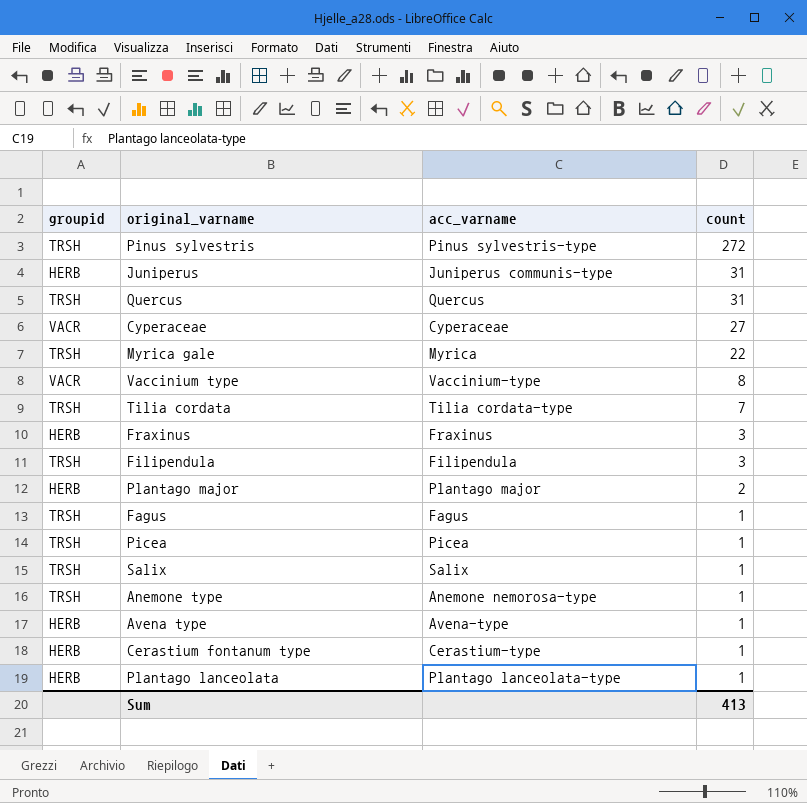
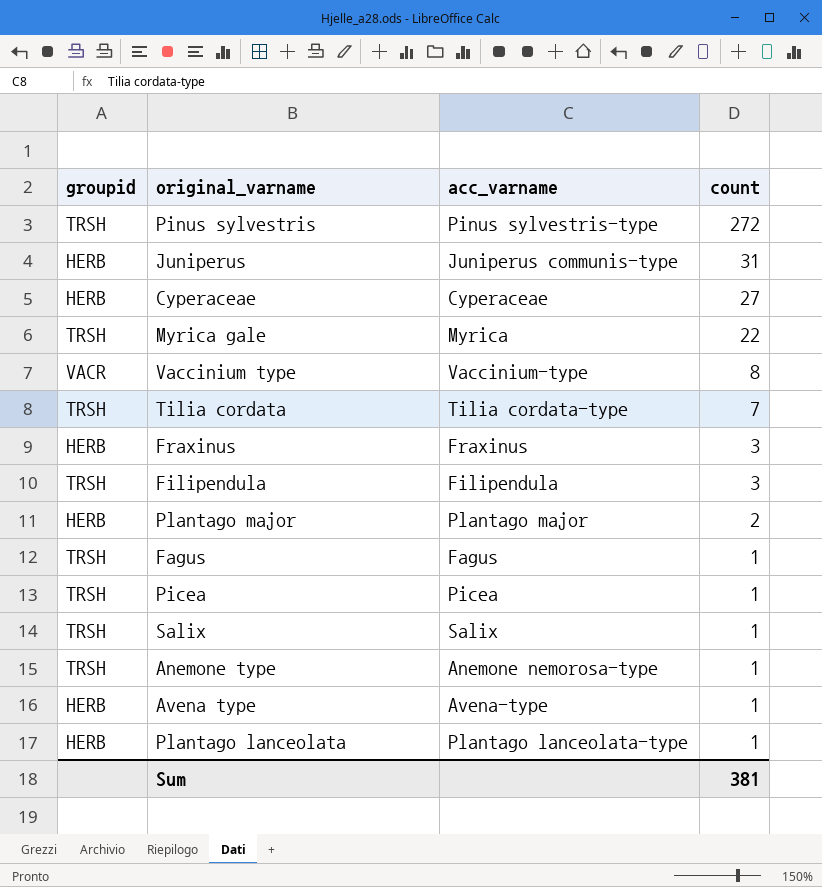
row Quercus: TRSH | Quercus | 31 -> none
row Cerastium fontanum type: HERB | Cerastium-type | 1 -> none
Cyperaceae | groupid: VACR -> HERB
Sum | count: 413 -> 381

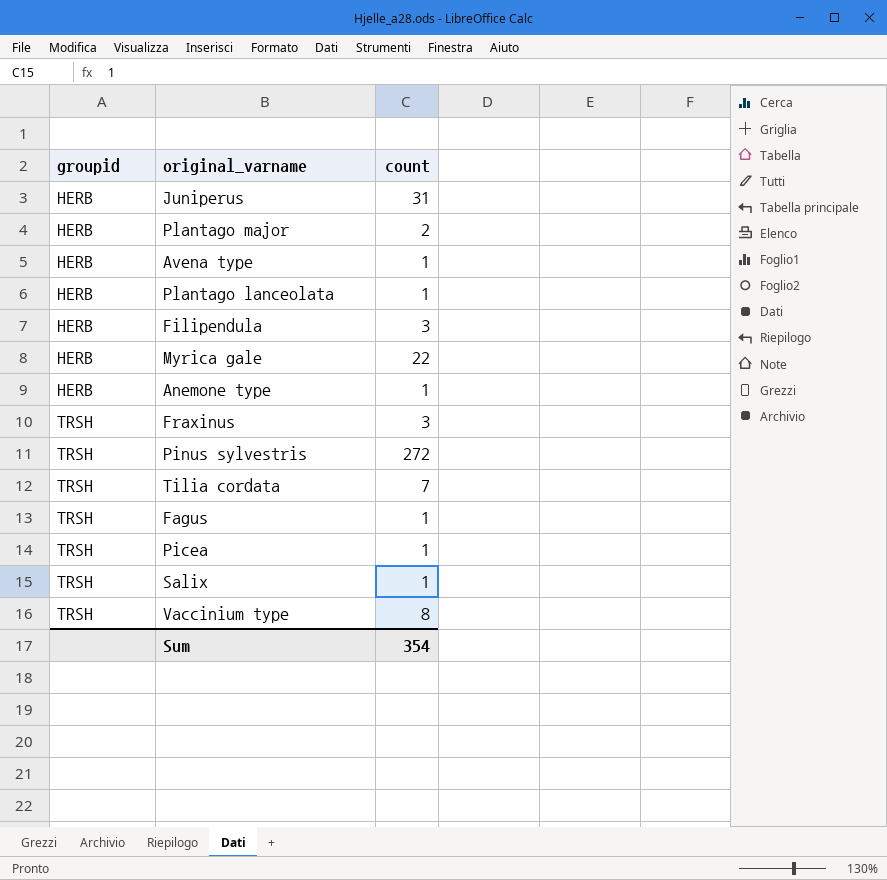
row order: count descending -> groupid ascending
column acc_varname | position: 3 -> none
row Cyperaceae: HERB | Cyperaceae | 27 -> none
Filipendula | groupid: TRSH -> HERB
Myrica gale | groupid: TRSH -> HERB
Anemone type | groupid: TRSH -> HERB
Fraxinus | groupid: HERB -> TRSH
Vaccinium type | groupid: VACR -> TRSH
Sum | count: 381 -> 354

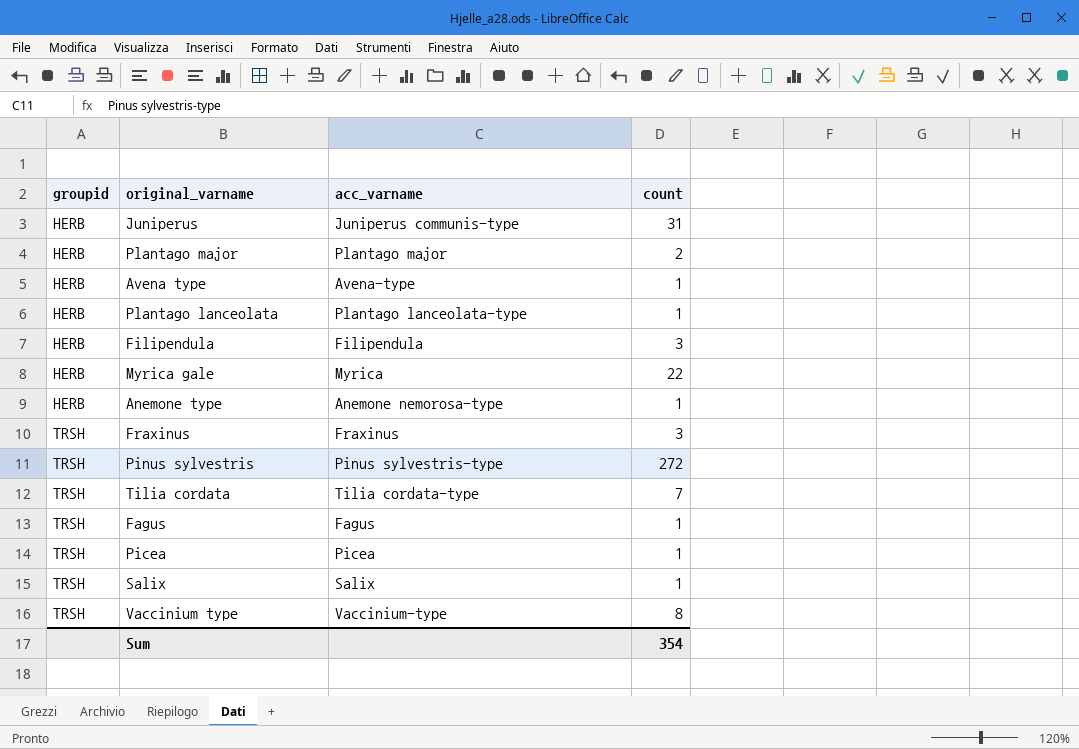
column acc_varname | position: none -> 3

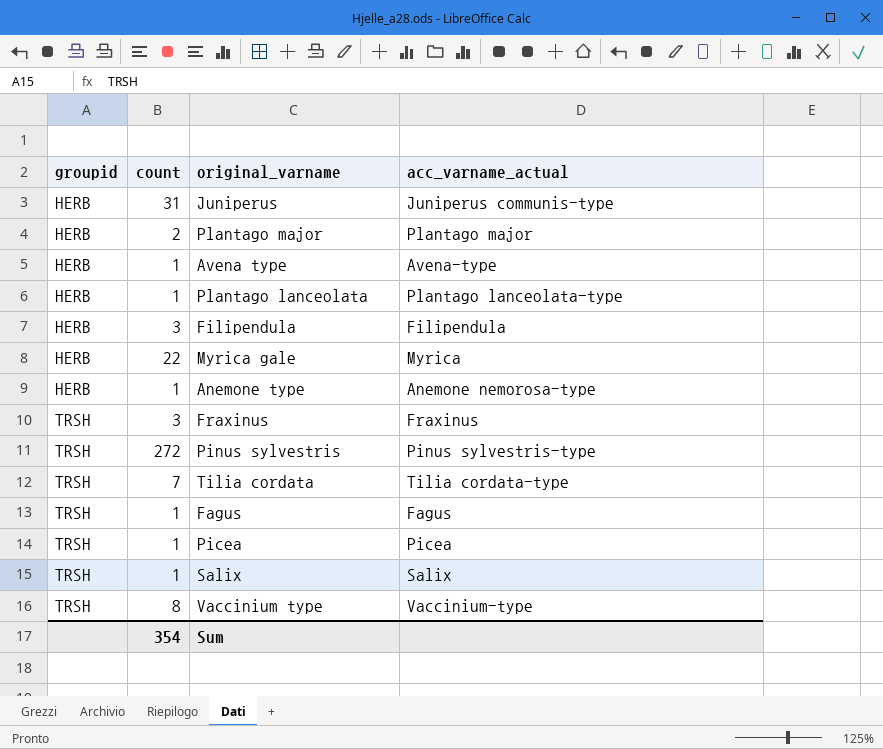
column count | position: 4 -> 2
column name: acc_varname -> acc_varname_actual

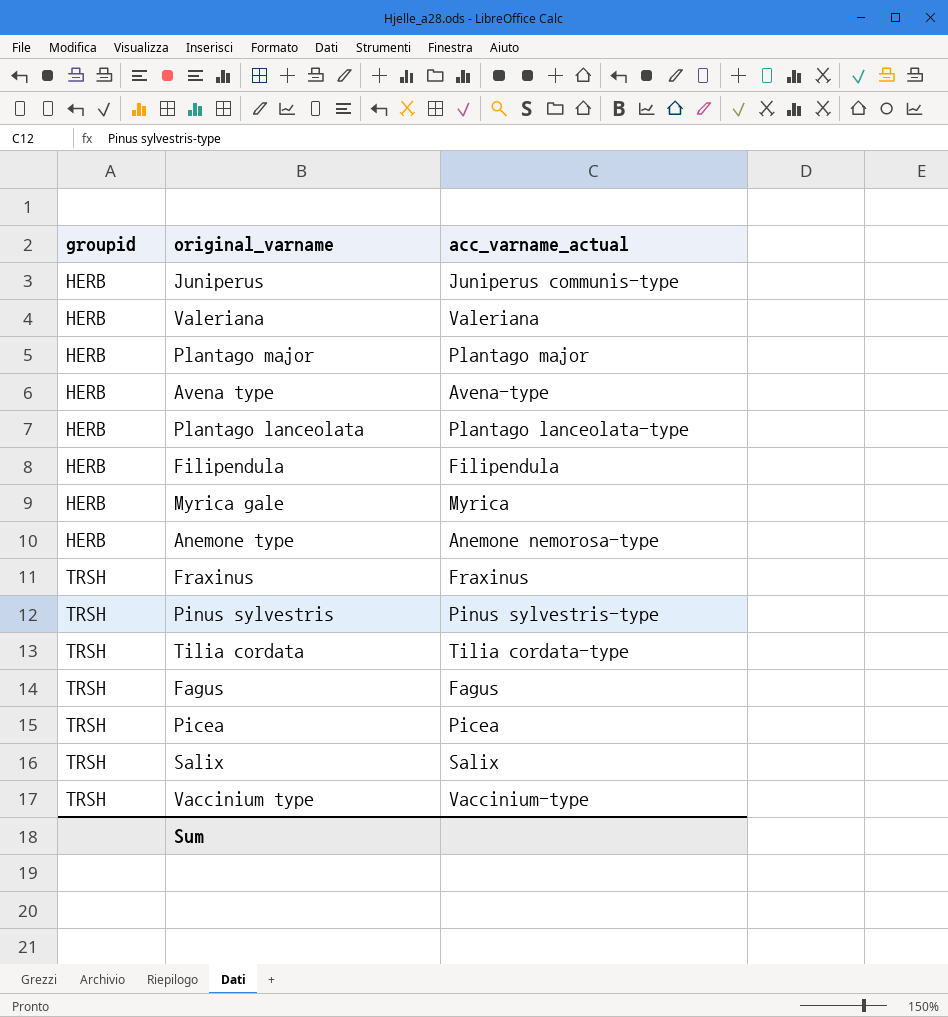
column count | position: 2 -> none
row Valeriana: none -> HERB | Valeriana

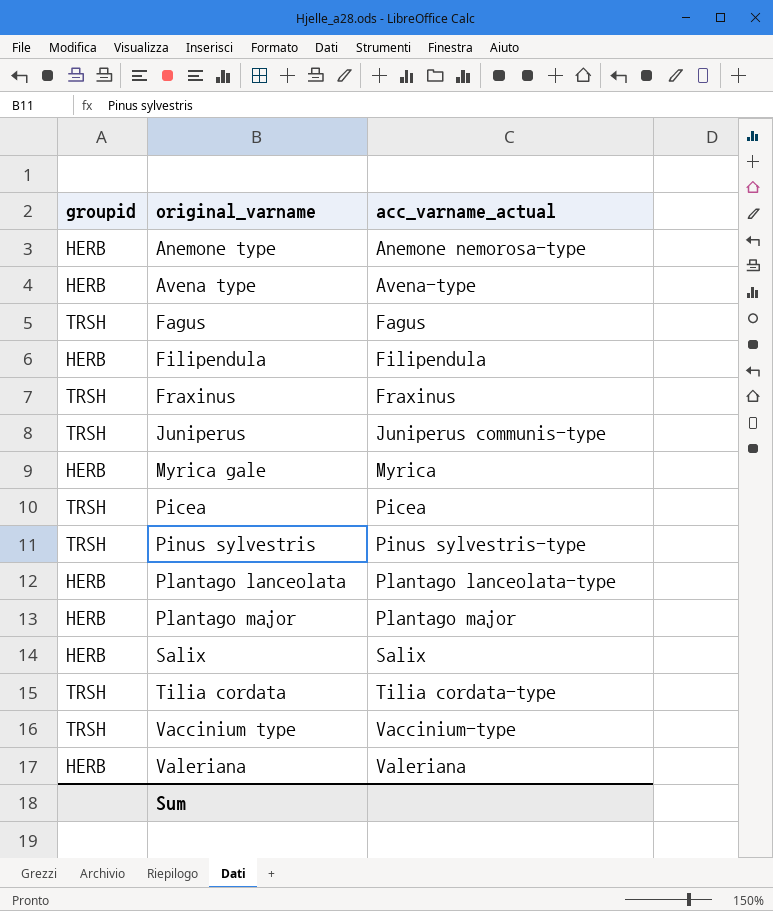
row order: groupid ascending -> original_varname ascending
Juniperus | groupid: HERB -> TRSH
Salix | groupid: TRSH -> HERB

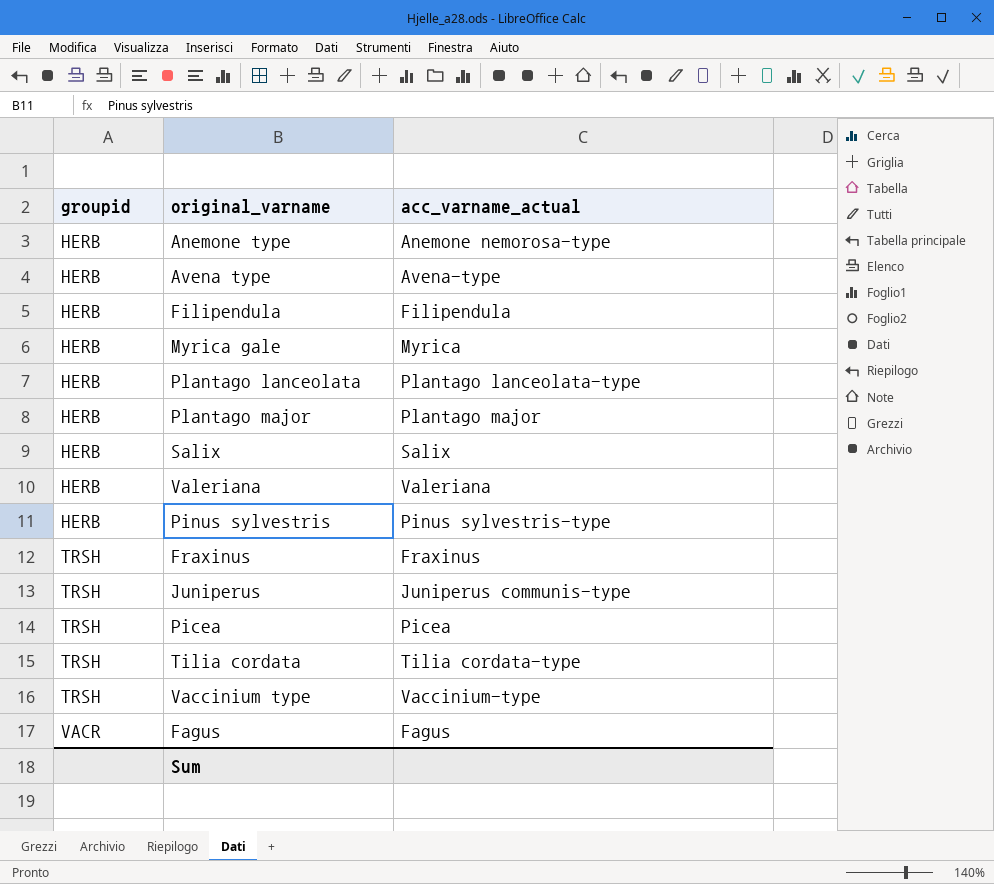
row order: original_varname ascending -> groupid ascending
Pinus sylvestris | groupid: TRSH -> HERB
Fagus | groupid: TRSH -> VACR

